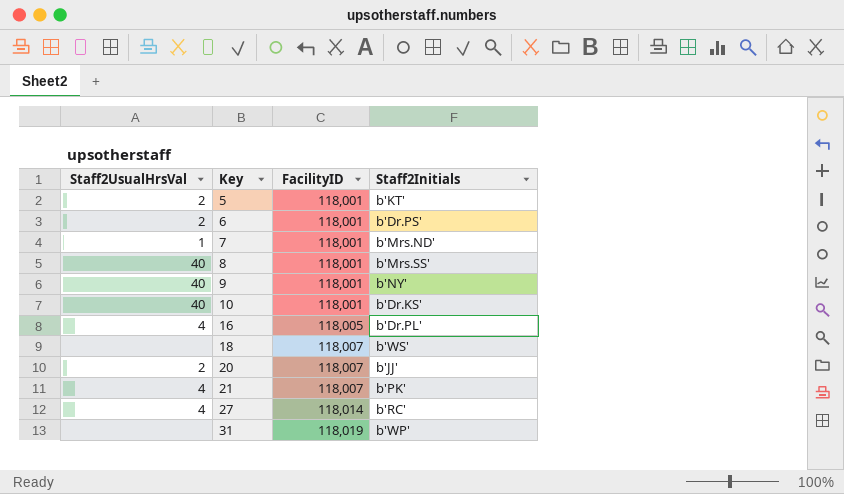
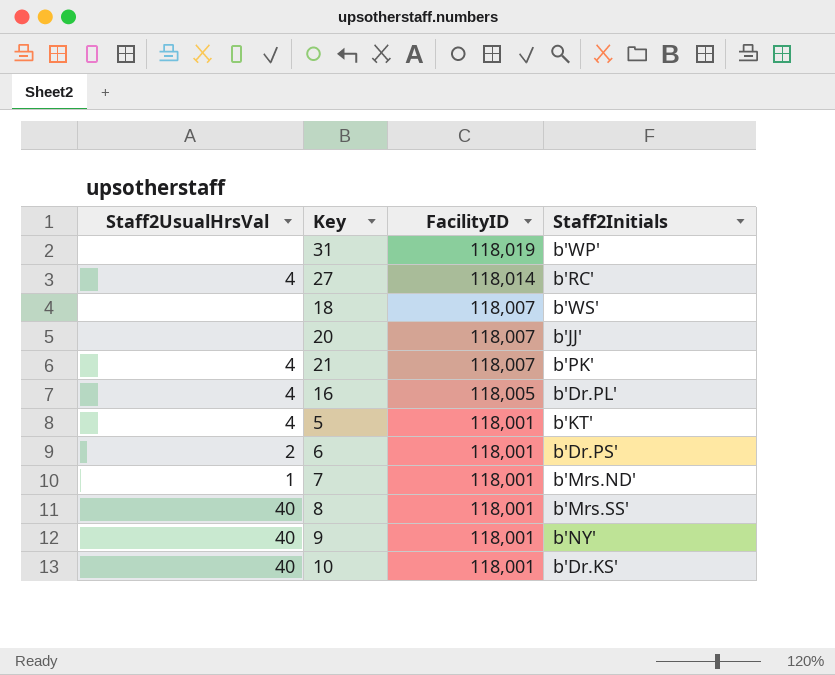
row order: Key ascending -> FacilityID descending
20 | Staff2UsualHrsVal: 2 -> none
5 | Staff2UsualHrsVal: 2 -> 4

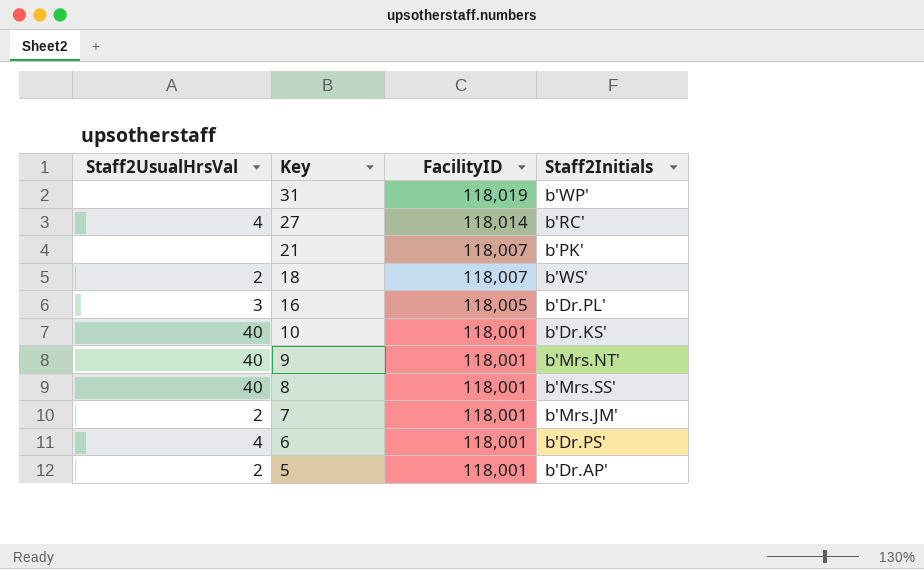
row order: FacilityID descending -> Key descending
row 20: none | 118,007 | b'JJ' -> none
21 | Staff2UsualHrsVal: 4 -> none
18 | Staff2UsualHrsVal: none -> 2
16 | Staff2UsualHrsVal: 4 -> 3
9 | Staff2Initials: b'NY' -> b'Mrs.NT'
7 | Staff2UsualHrsVal: 1 -> 2
7 | Staff2Initials: b'Mrs.ND' -> b'Mrs.JM'
6 | Staff2UsualHrsVal: 2 -> 4
5 | Staff2UsualHrsVal: 4 -> 2
5 | Staff2Initials: b'KT' -> b'Dr.AP'

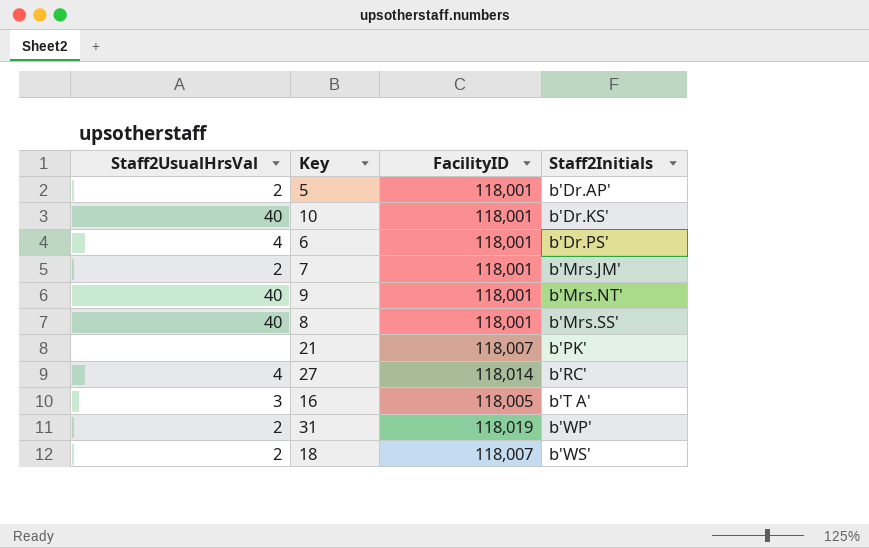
row order: Key descending -> Staff2Initials ascending
16 | Staff2Initials: b'Dr.PL' -> b'T A'
31 | Staff2UsualHrsVal: none -> 2

